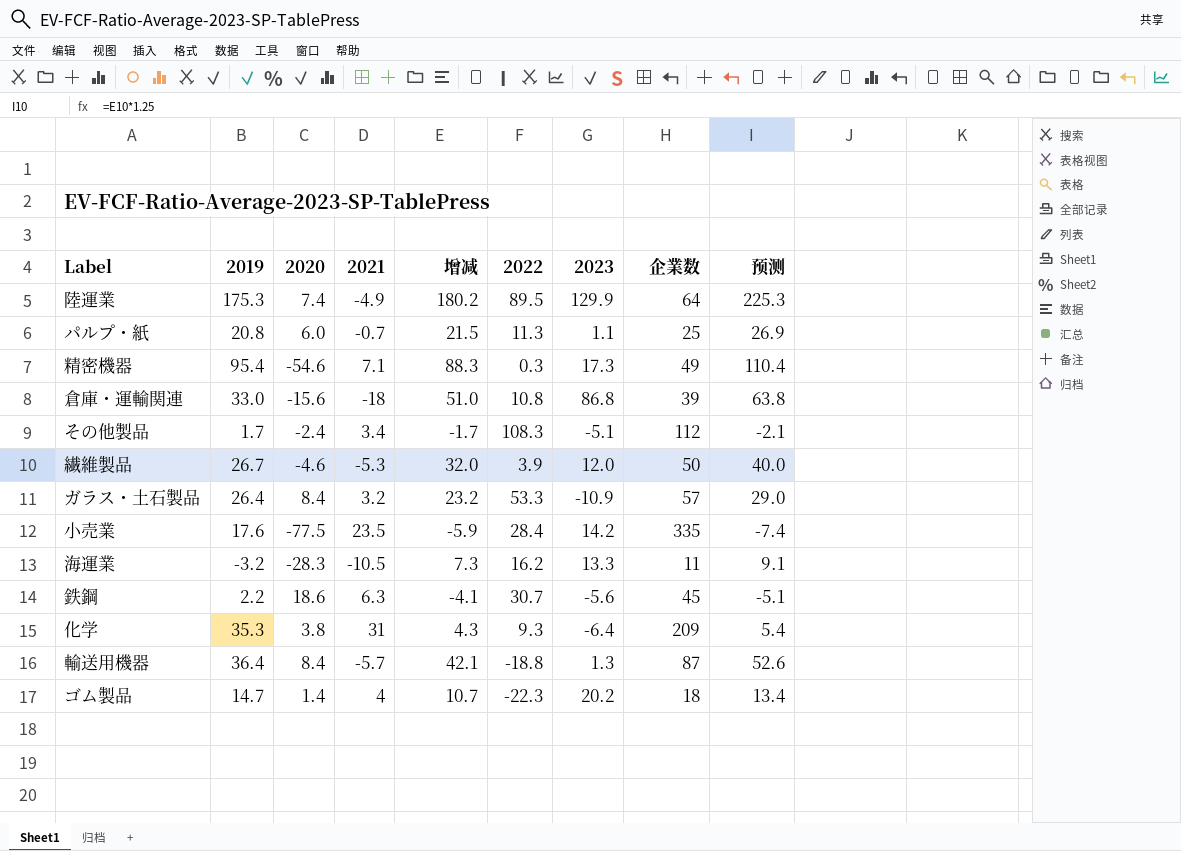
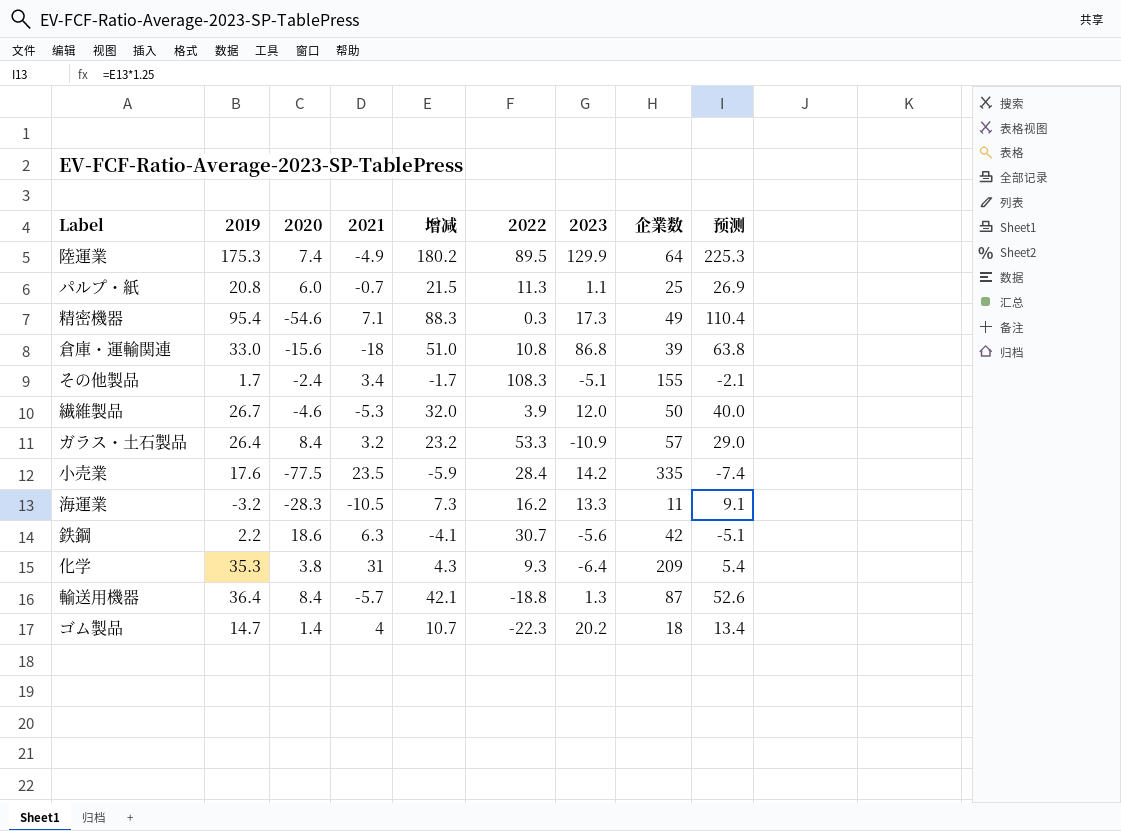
その他製品 | 企業数: 112 -> 155
鉄鋼 | 企業数: 45 -> 42

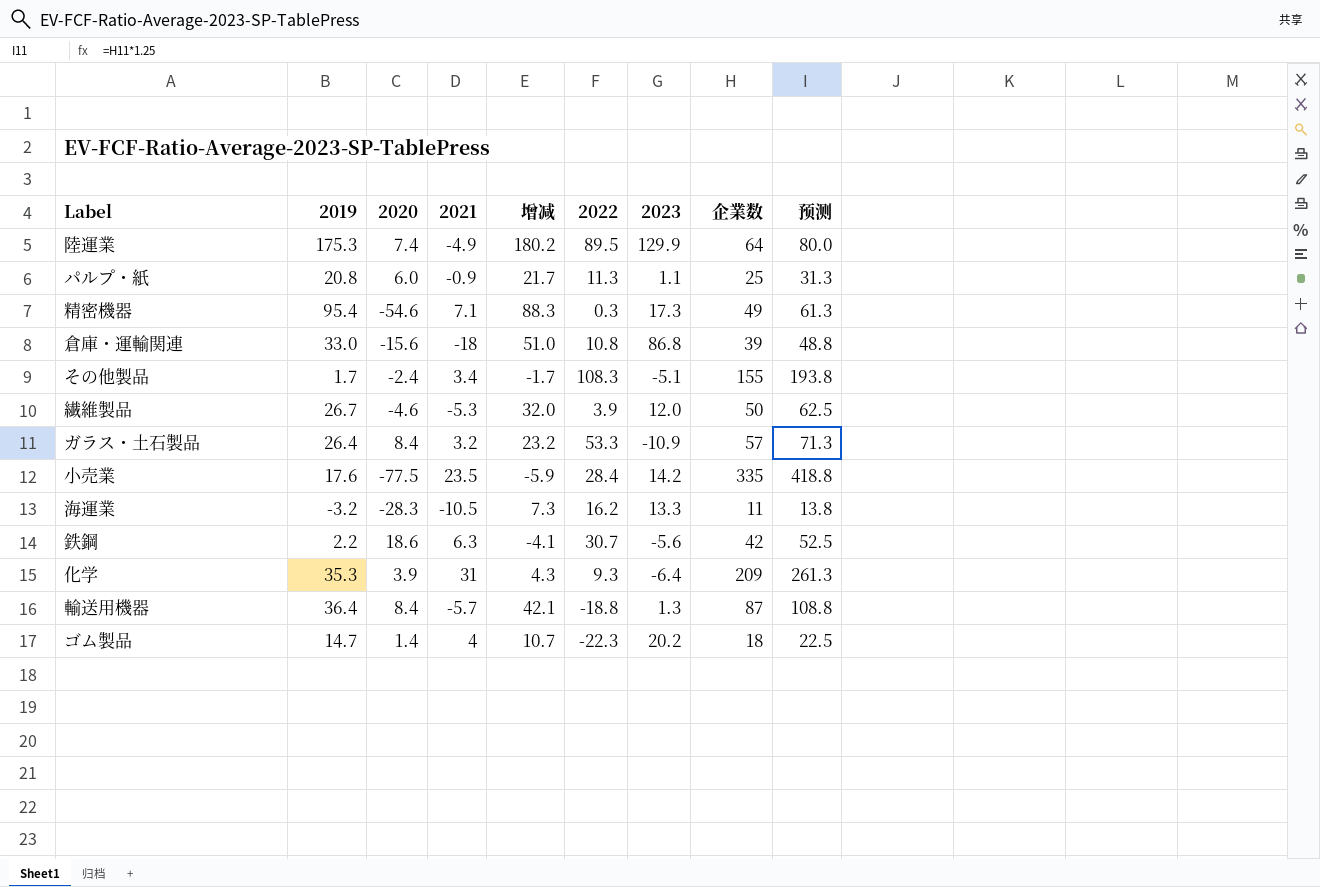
column 预测 | formula: [增减] * 1.25 -> [企業数] * 1.25
パルプ・紙 | 2021: -0.7 -> -0.9
パルプ・紙 | 增减: 21.5 -> 21.7
化学 | 2020: 3.8 -> 3.9

